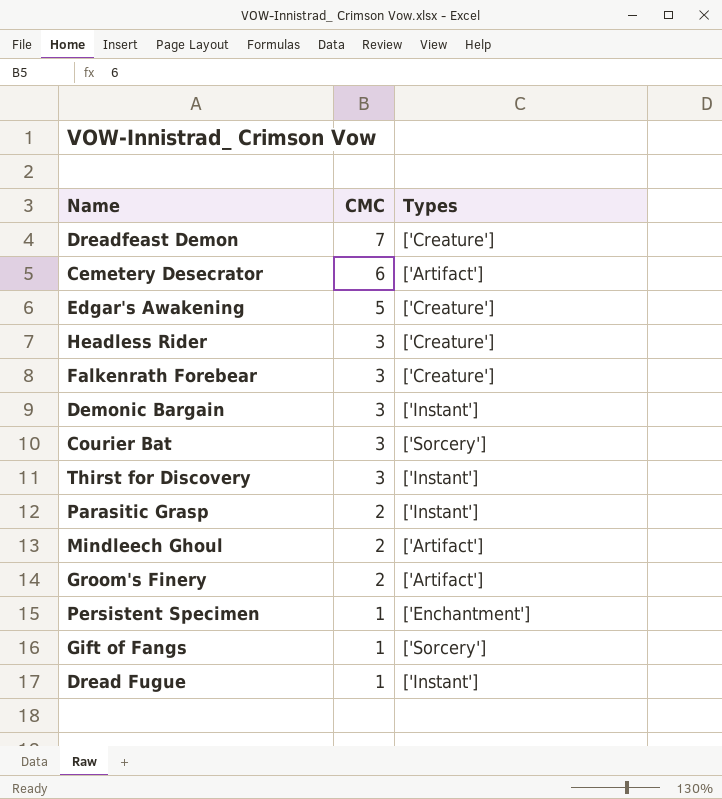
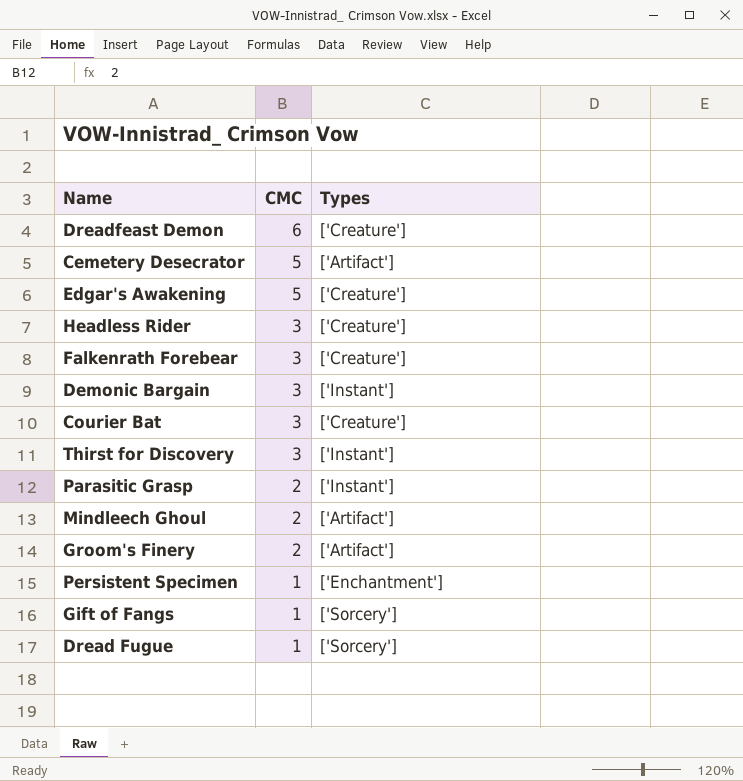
Dreadfeast Demon | CMC: 7 -> 6
Cemetery Desecrator | CMC: 6 -> 5
Courier Bat | Types: ['Sorcery'] -> ['Creature']
Dread Fugue | Types: ['Instant'] -> ['Sorcery']

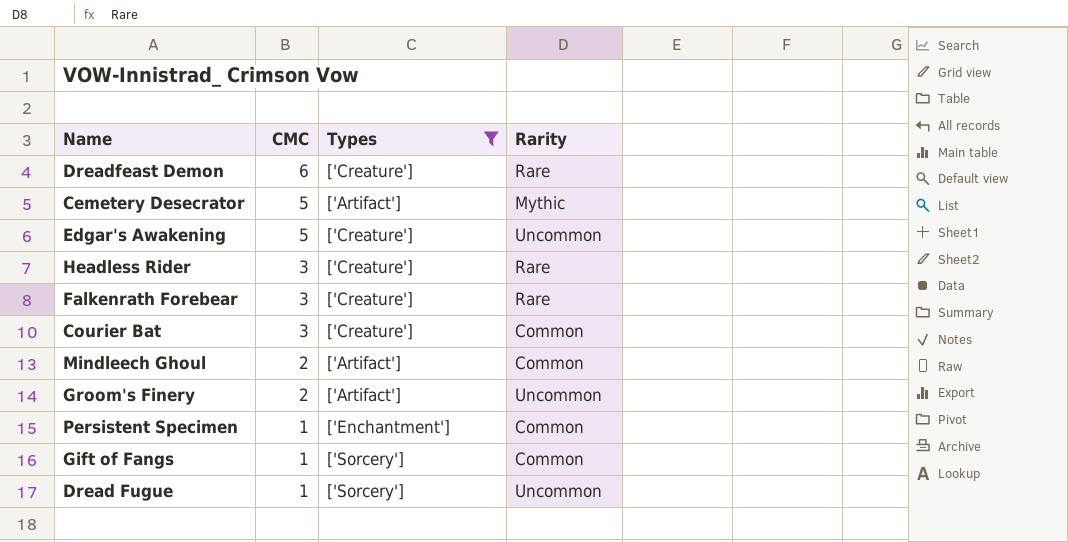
filter: none -> Types != ['Instant']
column Rarity | position: none -> 4

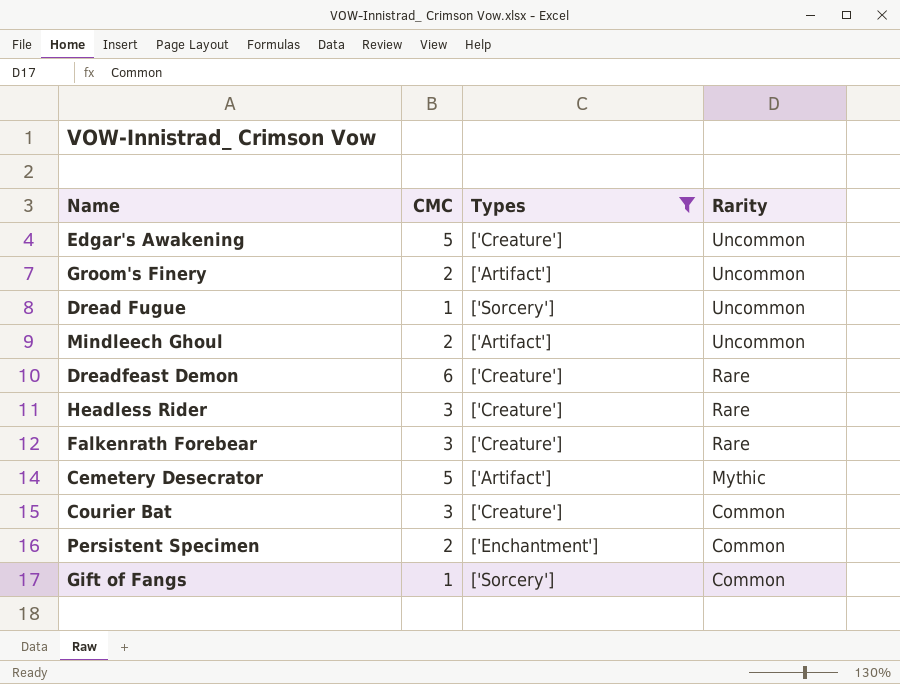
row order: CMC descending -> Rarity descending
Mindleech Ghoul | Rarity: Common -> Uncommon
Persistent Specimen | CMC: 1 -> 2

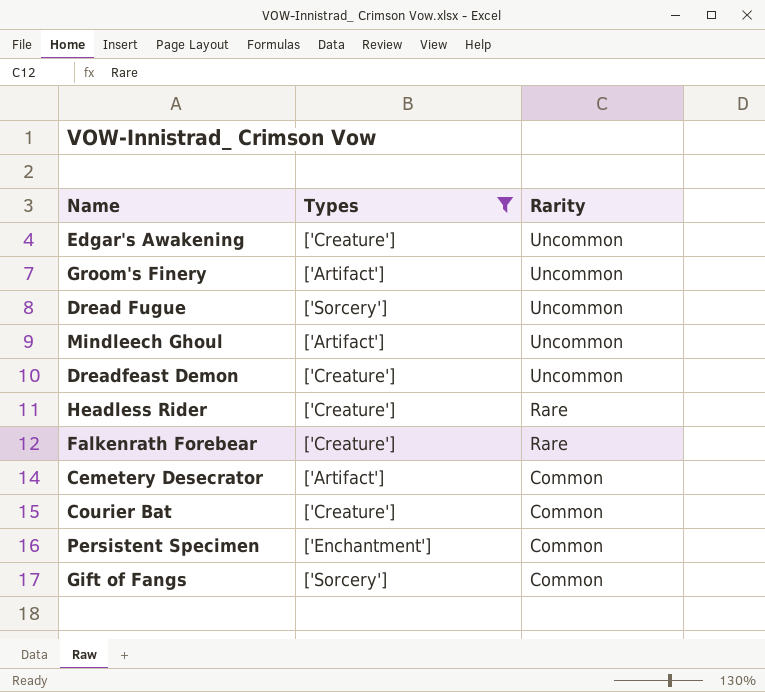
column CMC | position: 2 -> none
Dreadfeast Demon | Rarity: Rare -> Uncommon
Cemetery Desecrator | Rarity: Mythic -> Common

